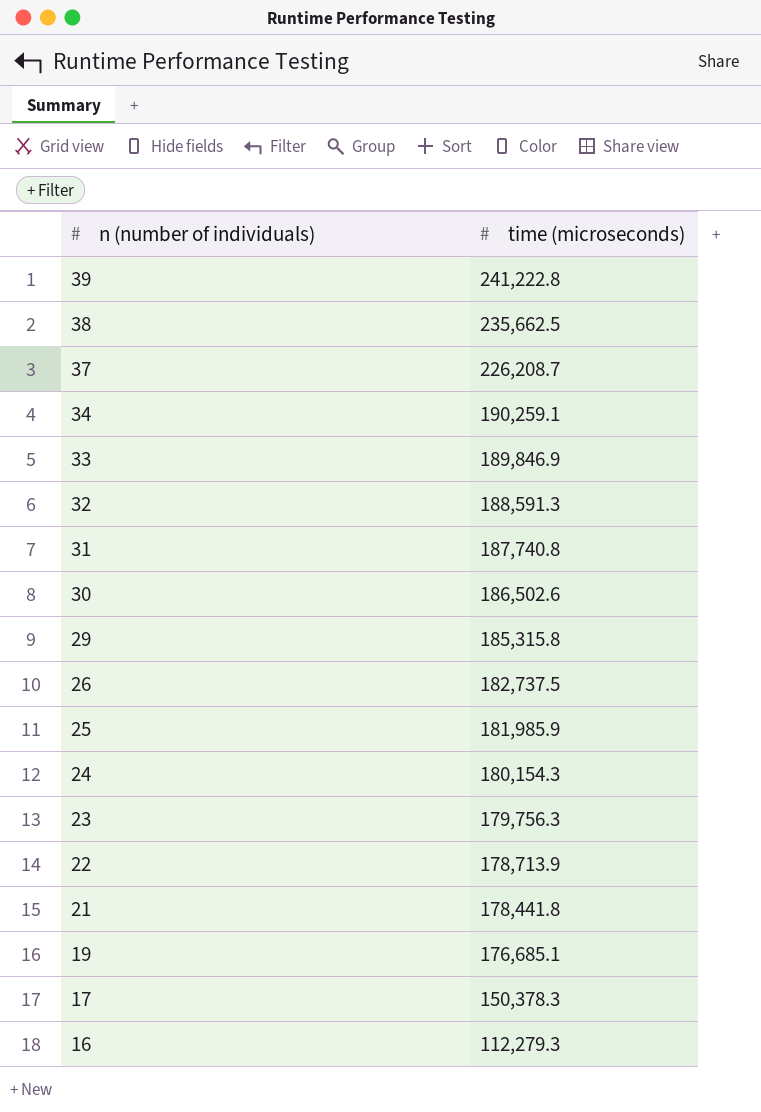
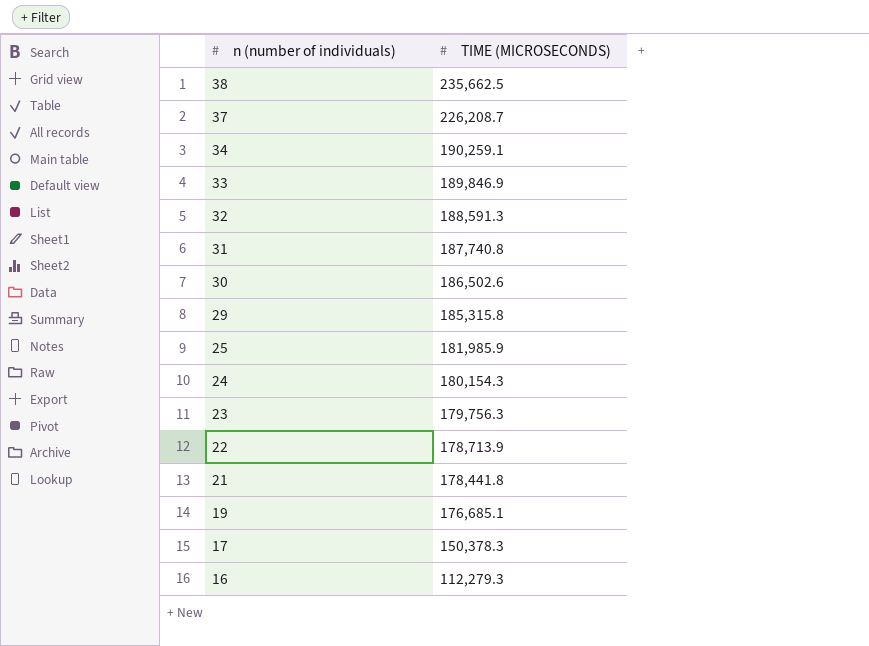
column name: time (microseconds) -> TIME (MICROSECONDS)
row 39: 241,222.8 -> none
row 26: 182,737.5 -> none

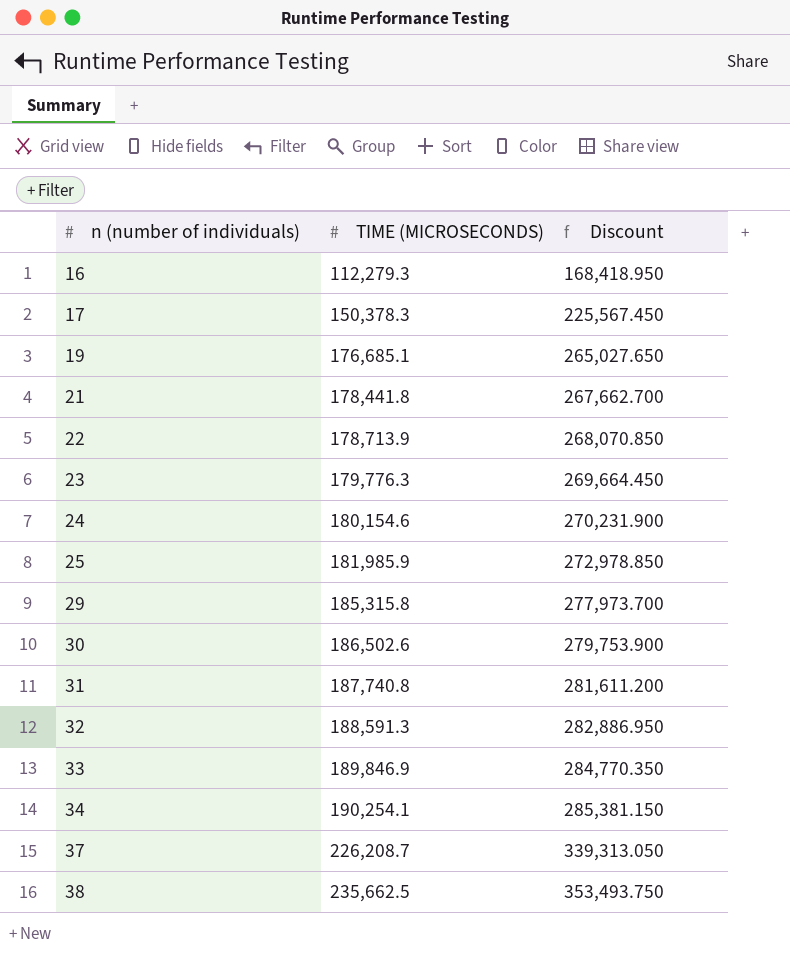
row order: n (number of individuals) descending -> n (number of individuals) ascending
column Discount | formula: none -> [TIME (MICROSECONDS)] * 1.5
23 | TIME (MICROSECONDS): 179,756.3 -> 179,776.3
24 | TIME (MICROSECONDS): 180,154.3 -> 180,154.6
34 | TIME (MICROSECONDS): 190,259.1 -> 190,254.1

